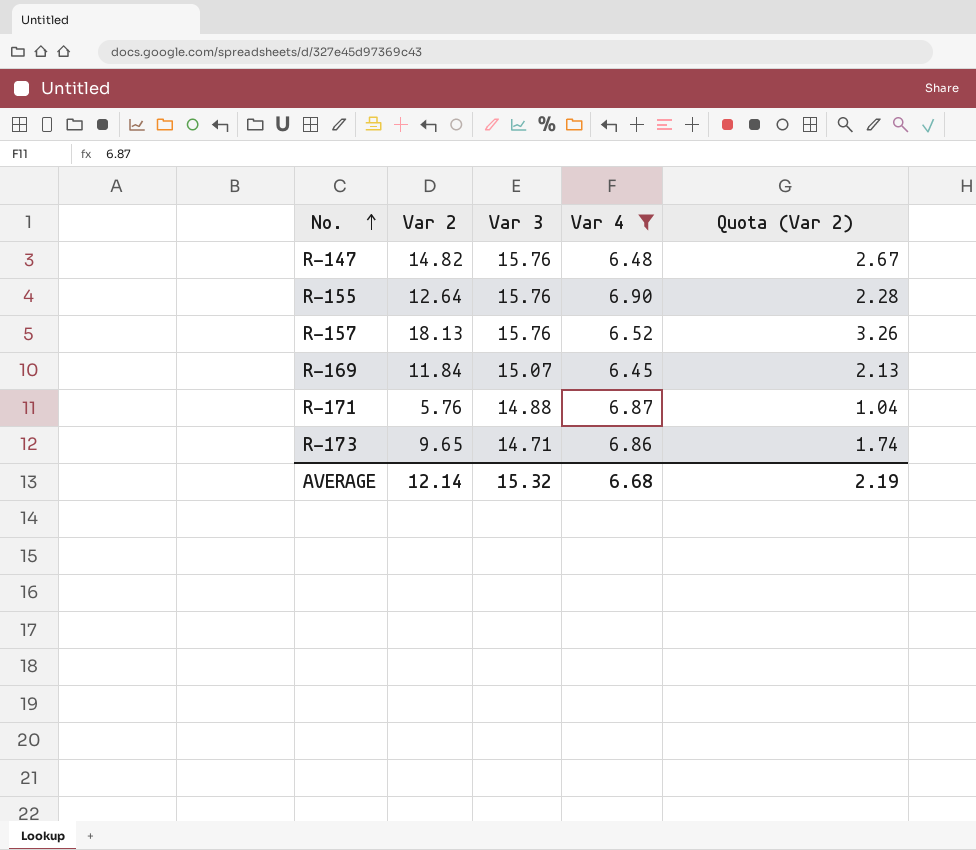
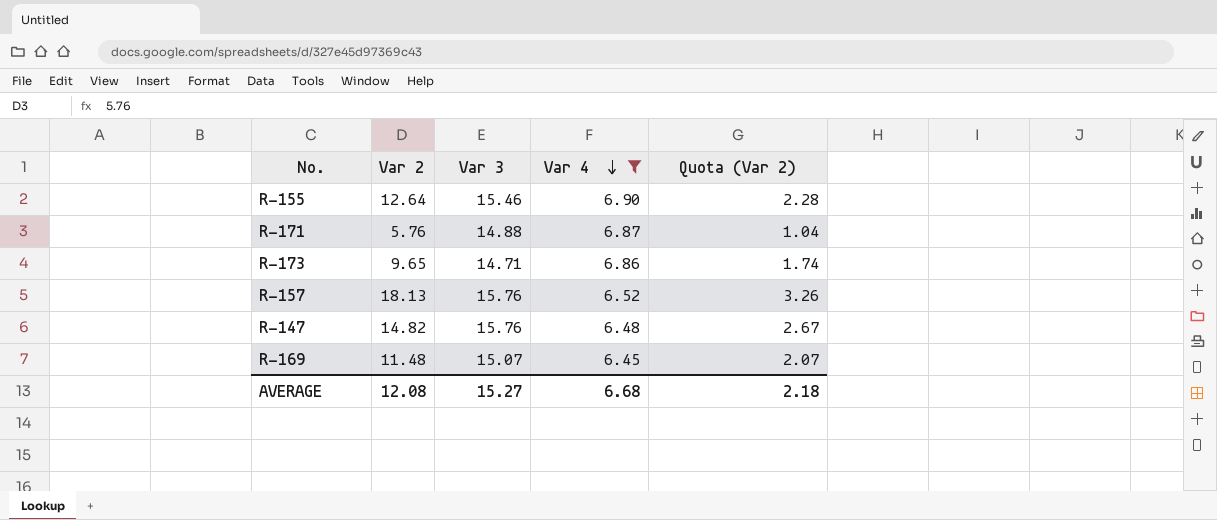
row order: No. ascending -> Var 4 descending
R-155 | Var 3: 15.76 -> 15.46
R-169 | Var 2: 11.84 -> 11.48
R-169 | Quota (Var 2): 2.13 -> 2.07
AVERAGE | Var 2: 12.14 -> 12.08
AVERAGE | Var 3: 15.32 -> 15.27
AVERAGE | Quota (Var 2): 2.19 -> 2.18

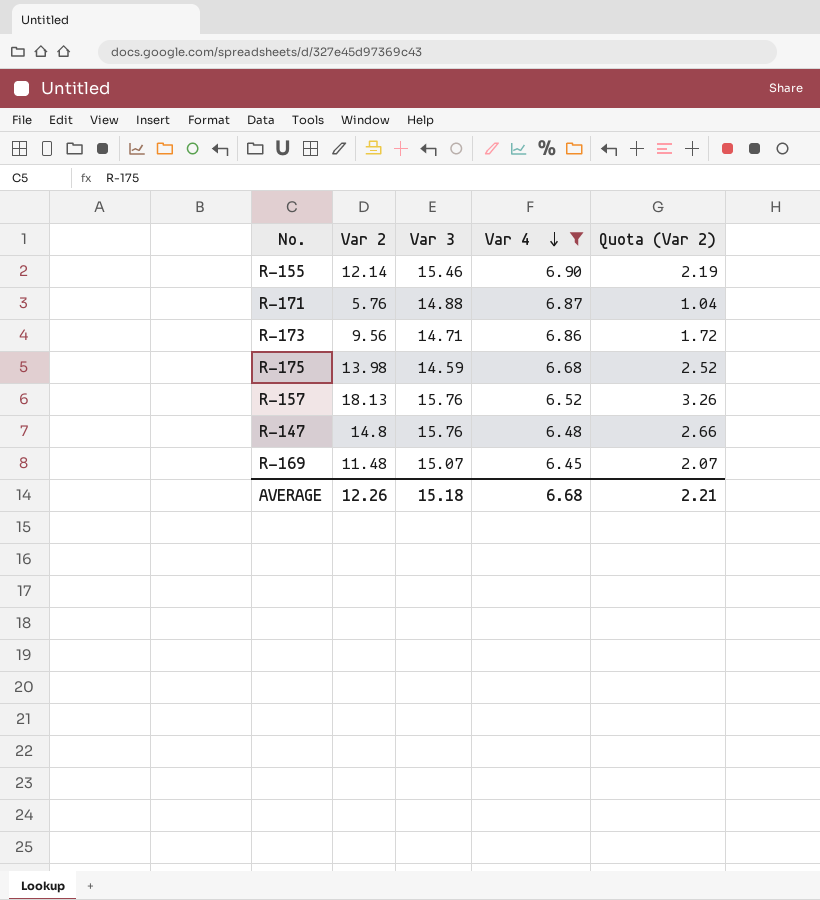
R-155 | Var 2: 12.64 -> 12.14
R-155 | Quota (Var 2): 2.28 -> 2.19
R-173 | Var 2: 9.65 -> 9.56
R-173 | Quota (Var 2): 1.74 -> 1.72
row R-175: none -> 13.98 | 14.59 | 6.68 | 2.52
R-147 | Var 2: 14.82 -> 14.8
R-147 | Quota (Var 2): 2.67 -> 2.66
AVERAGE | Var 2: 12.08 -> 12.26
AVERAGE | Var 3: 15.27 -> 15.18
AVERAGE | Quota (Var 2): 2.18 -> 2.21

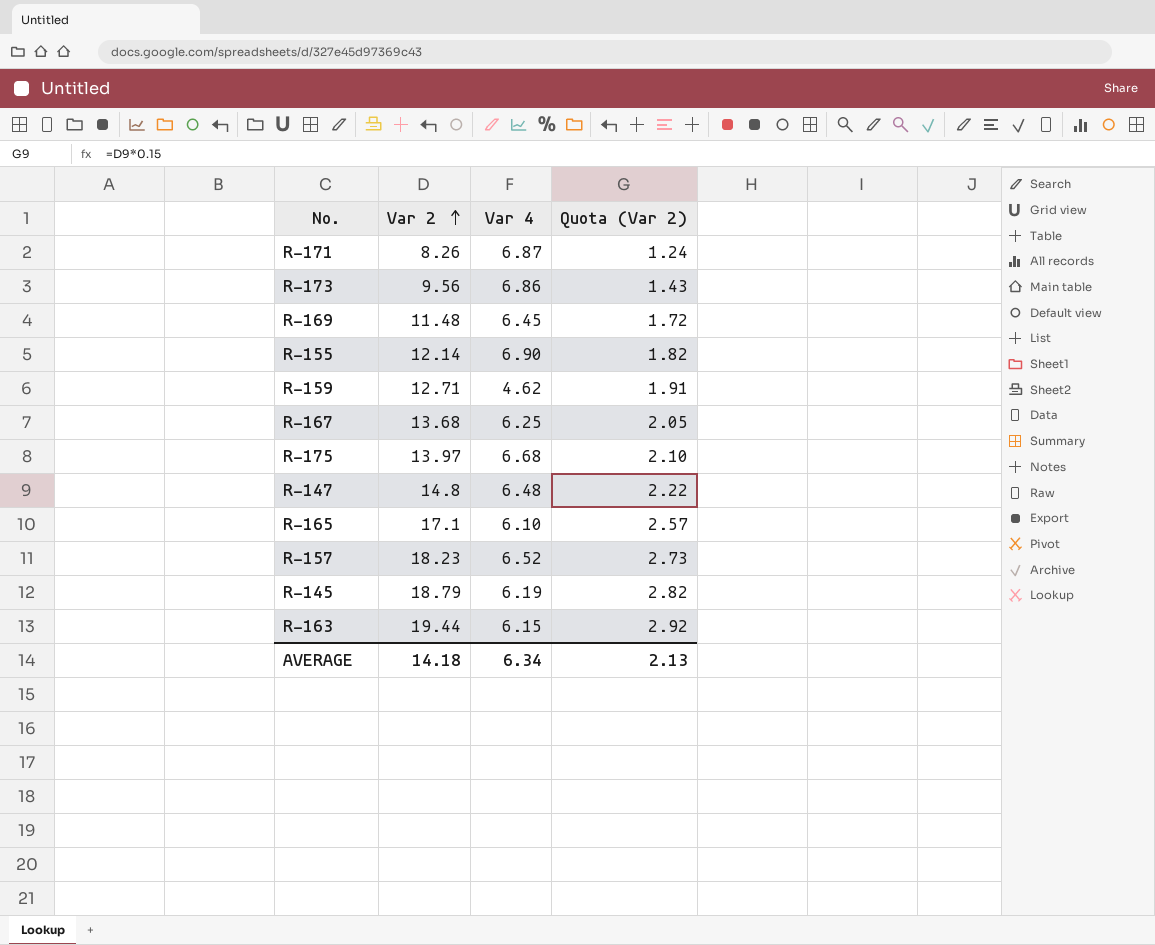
filter: Var 4 >= 6.45 -> none
row order: Var 4 descending -> Var 2 ascending
column Var 3 | position: 3 -> none
column Quota (Var 2) | formula: [Var 2] * 0.18 -> [Var 2] * 0.15
R-171 | Var 2: 5.76 -> 8.26
R-175 | Var 2: 13.98 -> 13.97
R-157 | Var 2: 18.13 -> 18.23
AVERAGE | Var 2: 12.26 -> 14.18
AVERAGE | Var 4: 6.68 -> 6.34
AVERAGE | Quota (Var 2): 2.21 -> 2.13

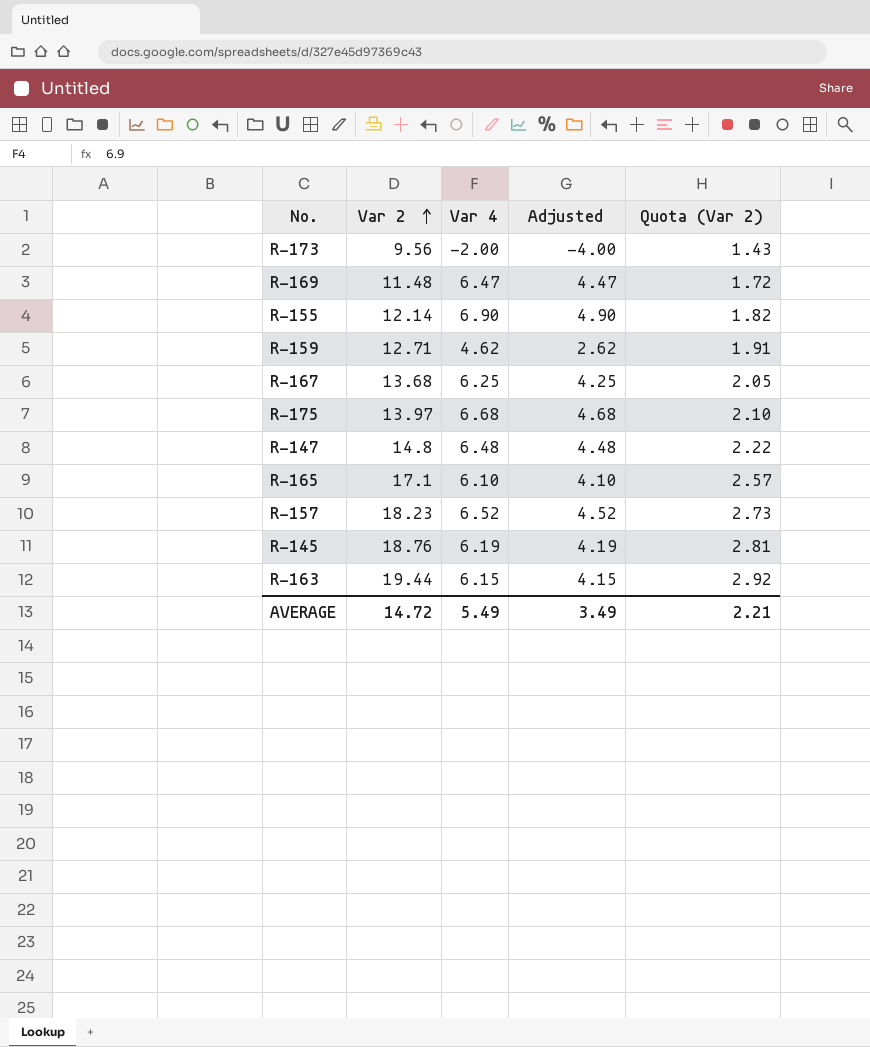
column Adjusted | formula: none -> [Var 4] - 2
row R-171: 8.26 | 6.87 | 1.24 -> none
R-173 | Var 4: 6.86 -> -2.00
R-169 | Var 4: 6.45 -> 6.47
R-145 | Var 2: 18.79 -> 18.76
R-145 | Quota (Var 2): 2.82 -> 2.81
AVERAGE | Var 2: 14.18 -> 14.72
AVERAGE | Var 4: 6.34 -> 5.49
AVERAGE | Quota (Var 2): 2.13 -> 2.21

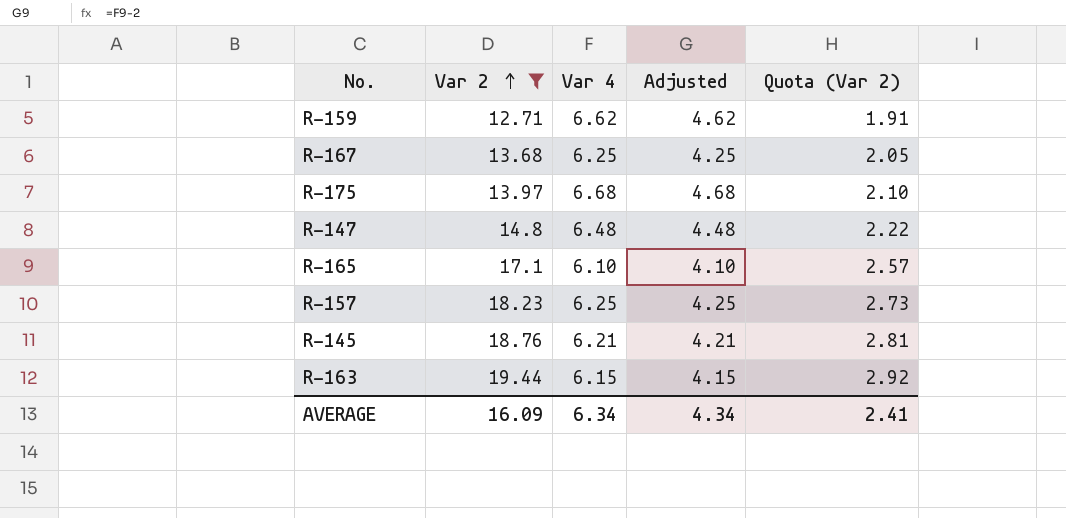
filter: none -> Var 2 >= 12.71
R-159 | Var 4: 4.62 -> 6.62
R-159 | Adjusted: 2.62 -> 4.62
R-157 | Var 4: 6.52 -> 6.25
R-157 | Adjusted: 4.52 -> 4.25
R-145 | Var 4: 6.19 -> 6.21
R-145 | Adjusted: 4.19 -> 4.21
AVERAGE | Var 2: 14.72 -> 16.09
AVERAGE | Var 4: 5.49 -> 6.34
AVERAGE | Adjusted: 3.49 -> 4.34
AVERAGE | Quota (Var 2): 2.21 -> 2.41

